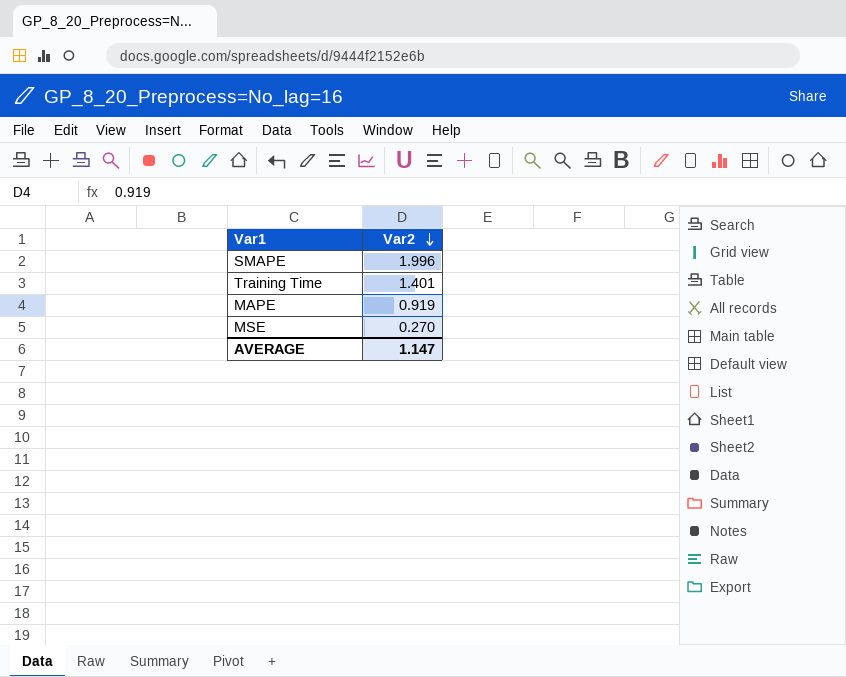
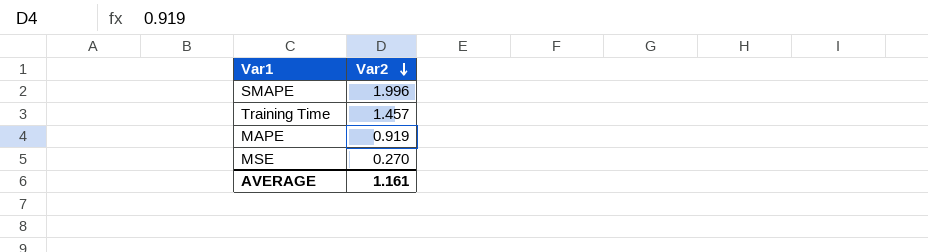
Training Time | Var2: 1.401 -> 1.457
AVERAGE | Var2: 1.147 -> 1.161

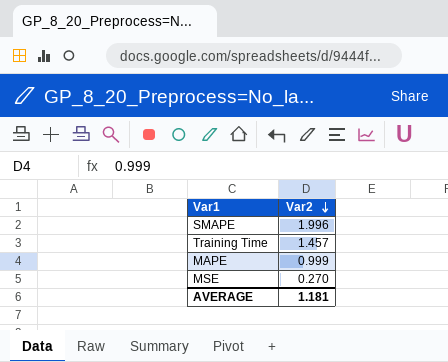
MAPE | Var2: 0.919 -> 0.999
AVERAGE | Var2: 1.161 -> 1.181

